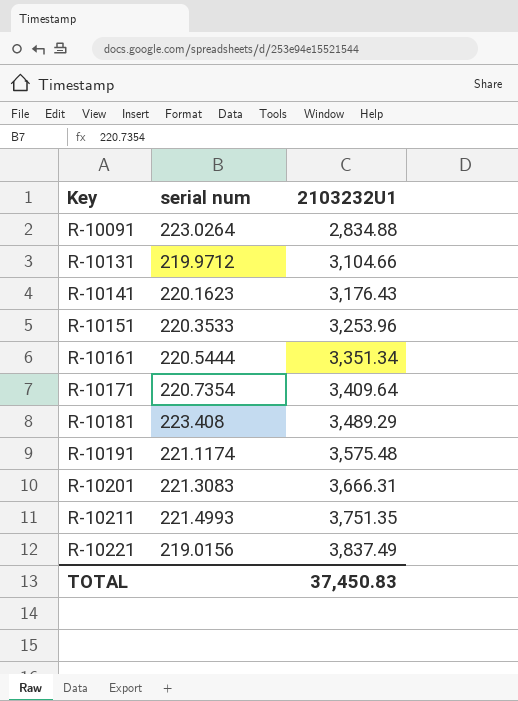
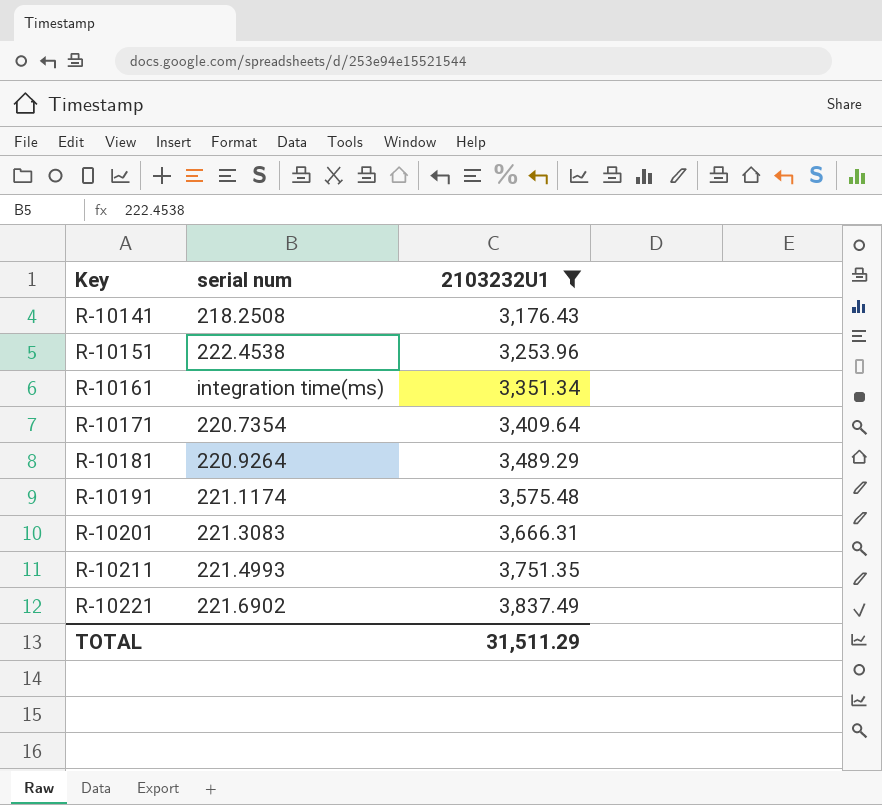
filter: none -> 2103232U1 >= 3,176.43
R-10141 | serial num: 220.1623 -> 218.2508
R-10151 | serial num: 220.3533 -> 222.4538
R-10161 | serial num: 220.5444 -> integration time(ms)
R-10181 | serial num: 223.408 -> 220.9264
R-10221 | serial num: 219.0156 -> 221.6902
TOTAL | 2103232U1: 37,450.83 -> 31,511.29

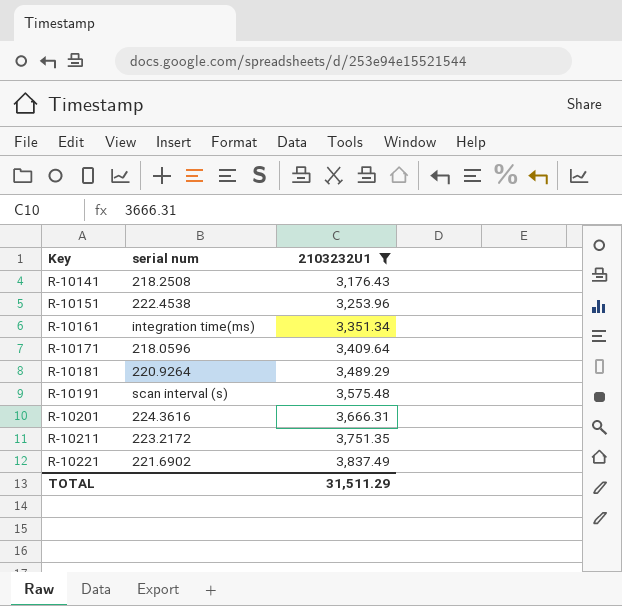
R-10171 | serial num: 220.7354 -> 218.0596
R-10191 | serial num: 221.1174 -> scan interval (s)
R-10201 | serial num: 221.3083 -> 224.3616
R-10211 | serial num: 221.4993 -> 223.2172

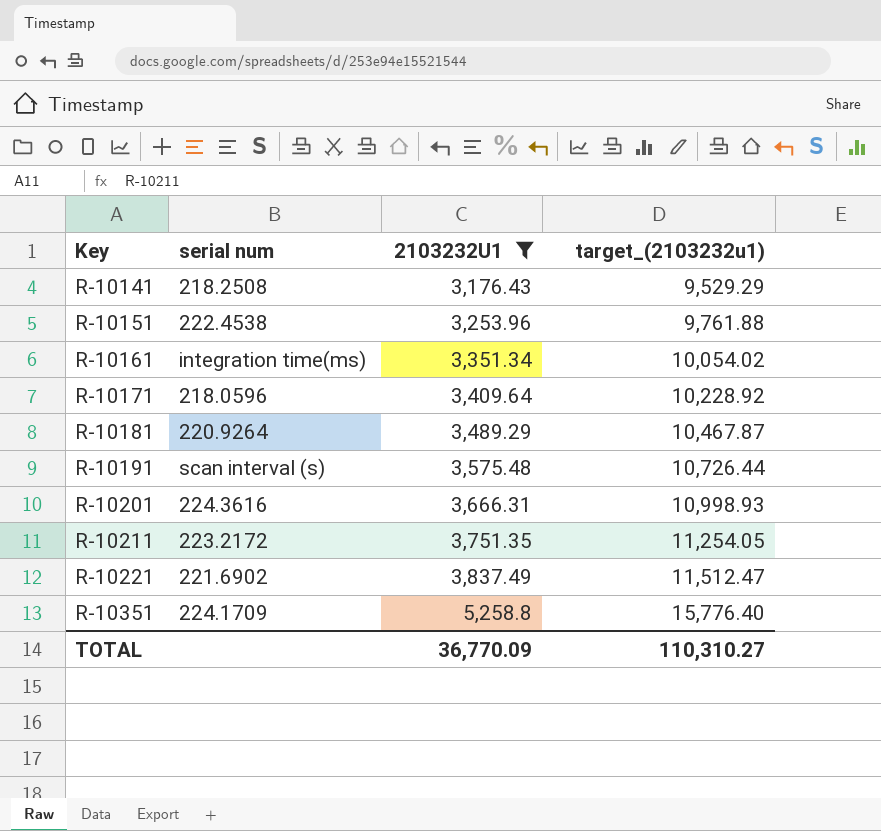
column target_(2103232u1) | formula: none -> [2103232U1] * 3
row R-10351: none -> 224.1709 | 5,258.8 | 15,776.40
TOTAL | 2103232U1: 31,511.29 -> 36,770.09

